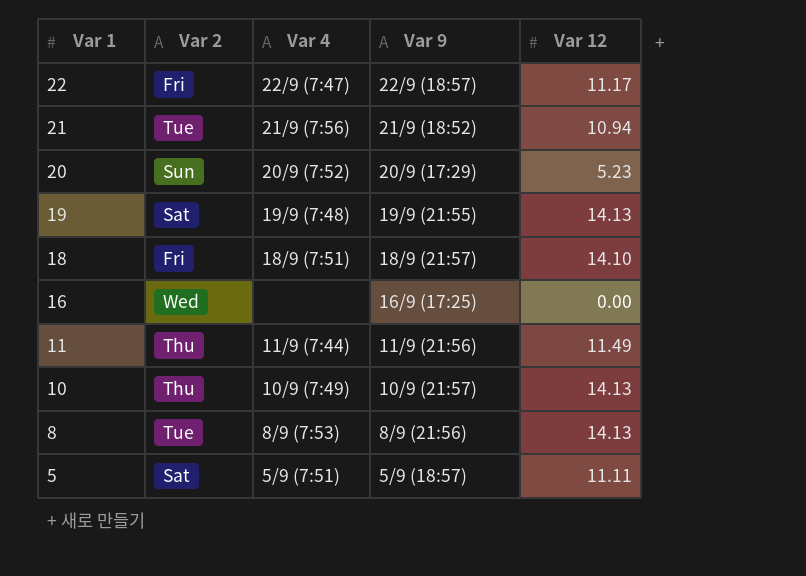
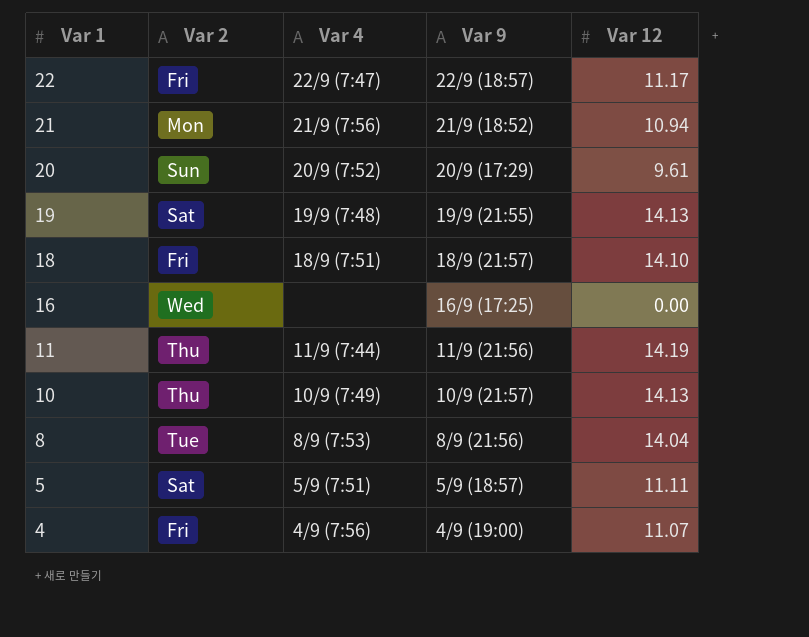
21 | Var 2: Tue -> Mon
20 | Var 12: 5.23 -> 9.61
11 | Var 12: 11.49 -> 14.19
8 | Var 12: 14.13 -> 14.04
row 4: none -> Fri | 4/9 (7:56) | 4/9 (19:00) | 11.07

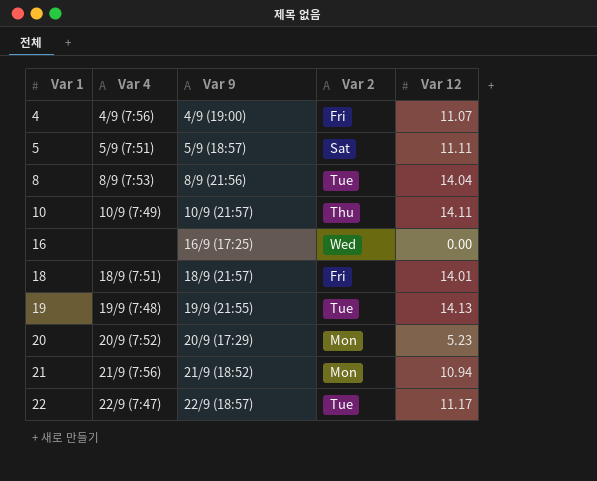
row order: Var 1 descending -> Var 1 ascending
column Var 2 | position: 2 -> 4
row 11: Thu | 11/9 (7:44) | 11/9 (21:56) | 14.19 -> none
10 | Var 12: 14.13 -> 14.11
18 | Var 12: 14.10 -> 14.01
19 | Var 2: Sat -> Tue
20 | Var 2: Sun -> Mon
20 | Var 12: 9.61 -> 5.23
22 | Var 2: Fri -> Tue

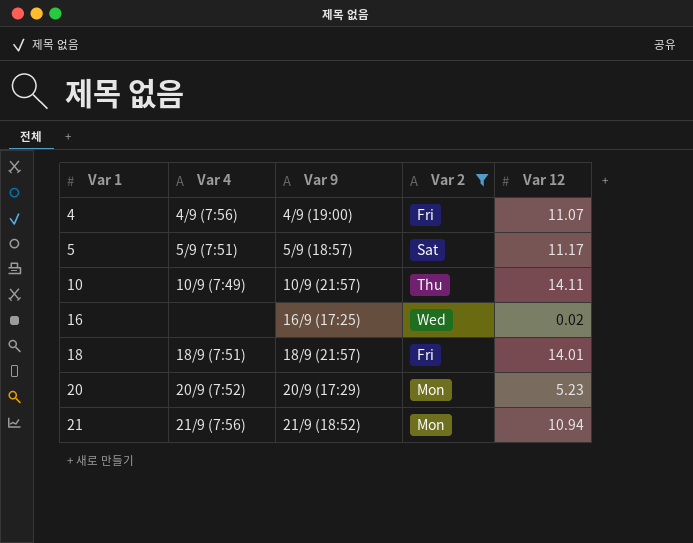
filter: none -> Var 2 != Tue
5 | Var 12: 11.11 -> 11.17
16 | Var 12: 0.00 -> 0.02

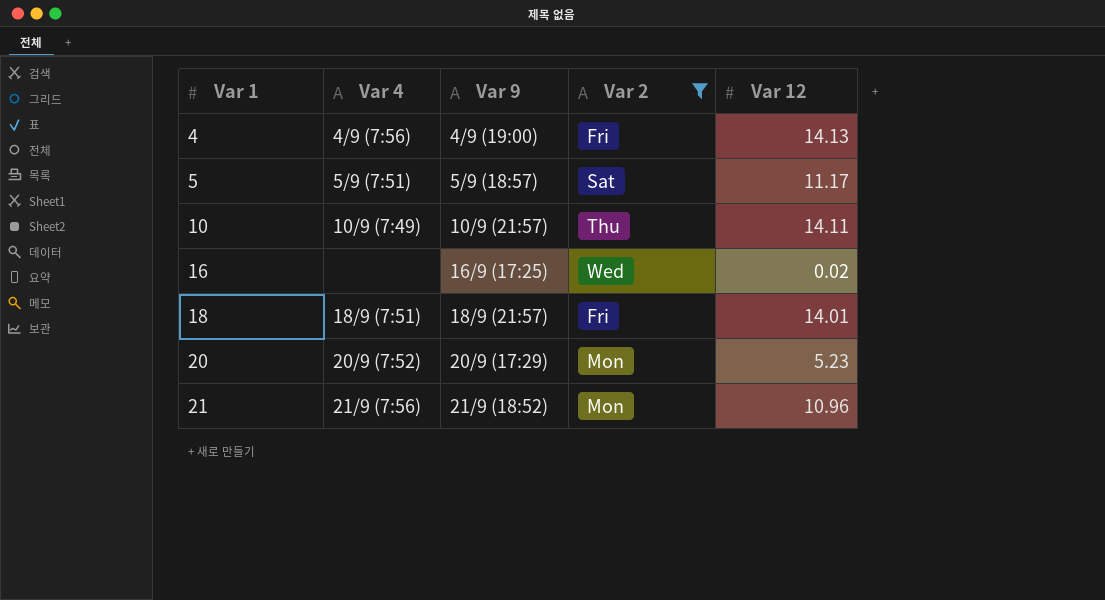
4 | Var 12: 11.07 -> 14.13
21 | Var 12: 10.94 -> 10.96

